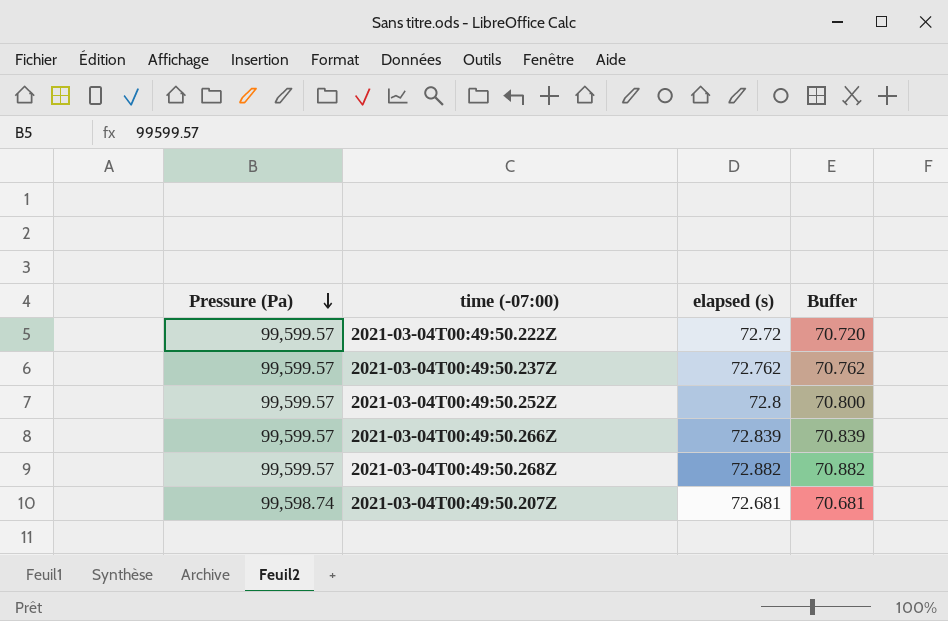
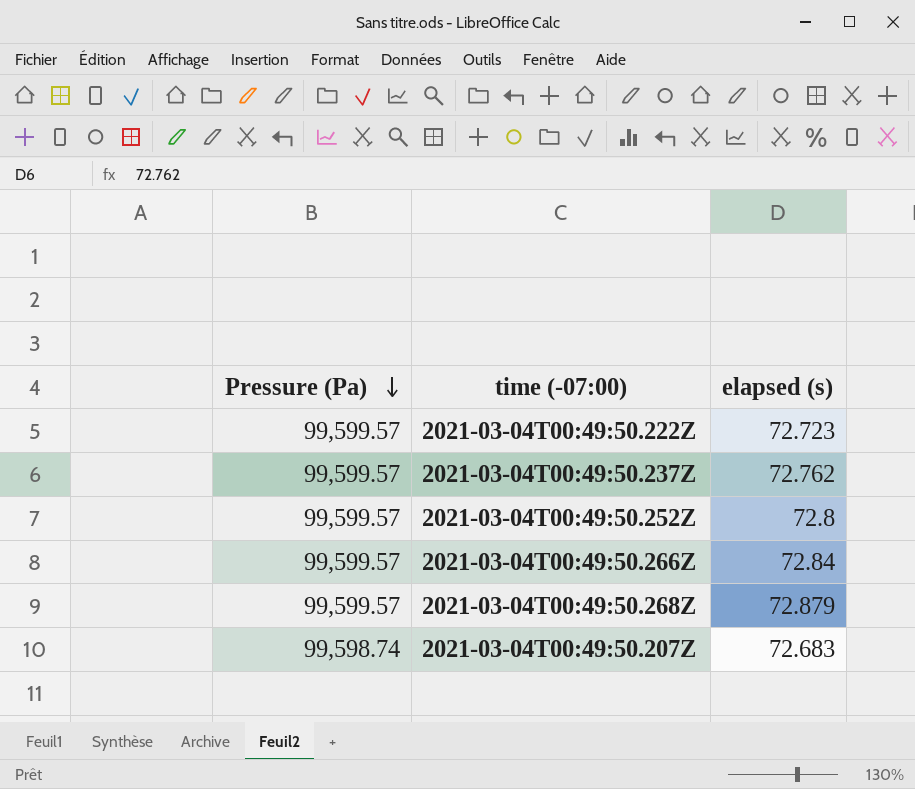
column Buffer | formula: [elapsed (s)] - 2 -> none
2021-03-04T00:49:50.222Z | elapsed (s): 72.72 -> 72.723
2021-03-04T00:49:50.266Z | elapsed (s): 72.839 -> 72.84
2021-03-04T00:49:50.268Z | elapsed (s): 72.882 -> 72.879
2021-03-04T00:49:50.207Z | elapsed (s): 72.681 -> 72.683

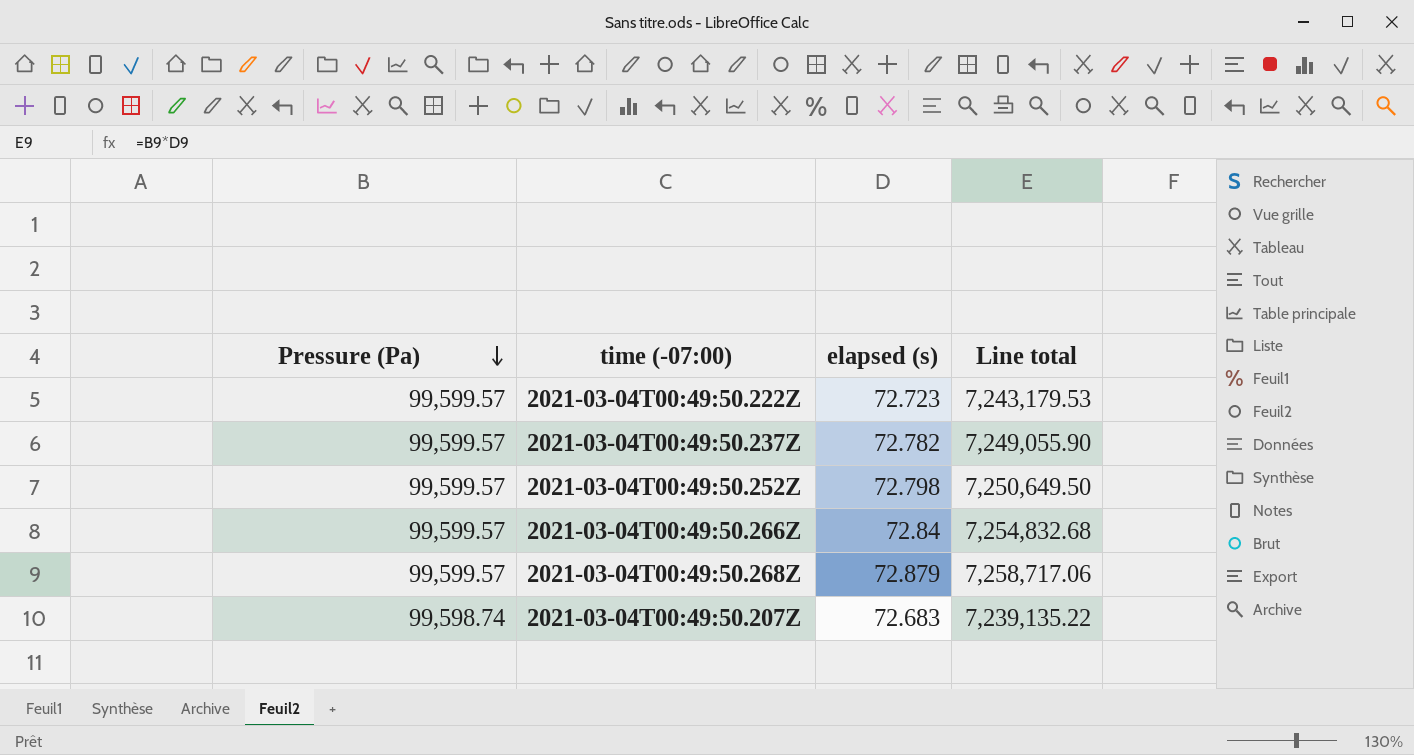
column Line total | formula: none -> [Pressure (Pa)] * [elapsed (s)]
2021-03-04T00:49:50.237Z | elapsed (s): 72.762 -> 72.782
2021-03-04T00:49:50.252Z | elapsed (s): 72.8 -> 72.798

